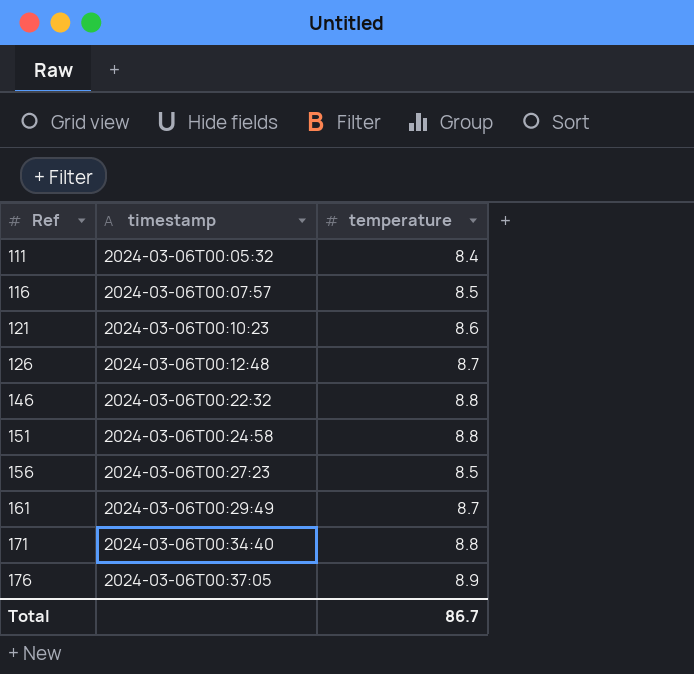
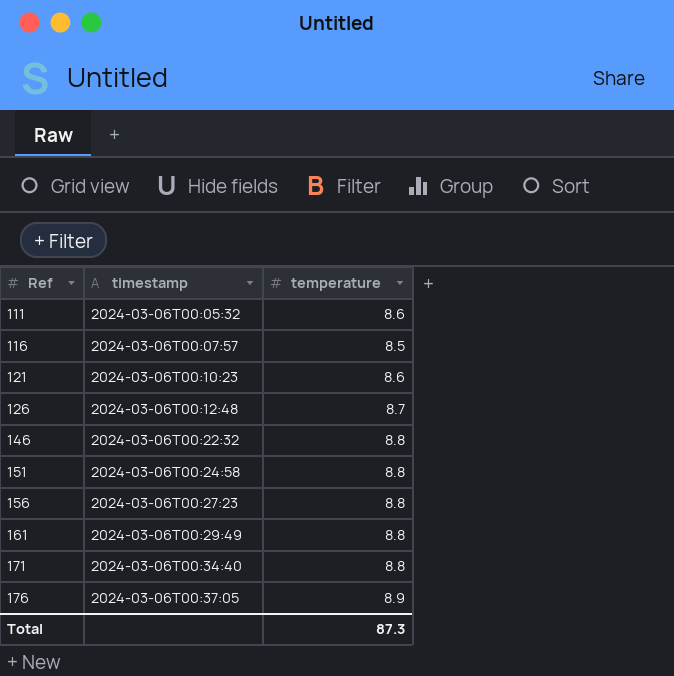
111 | temperature: 8.4 -> 8.6
156 | temperature: 8.5 -> 8.8
161 | temperature: 8.7 -> 8.8
Total | temperature: 86.7 -> 87.3

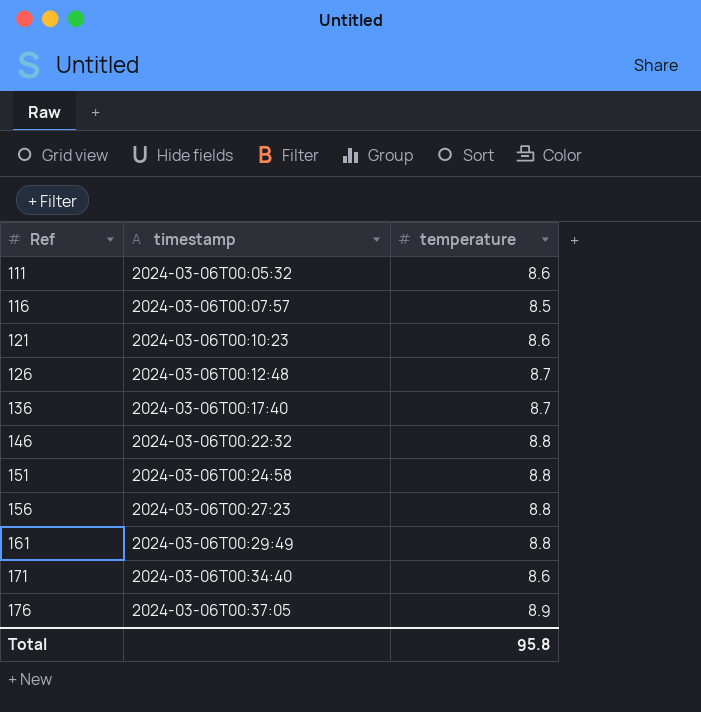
row 136: none -> 2024-03-06T00:17:40 | 8.7
171 | temperature: 8.8 -> 8.6
Total | temperature: 87.3 -> 95.8

